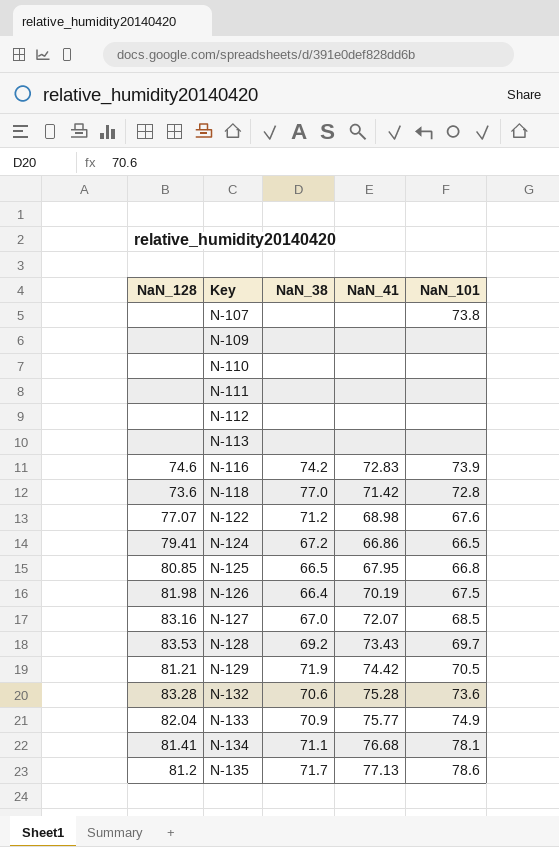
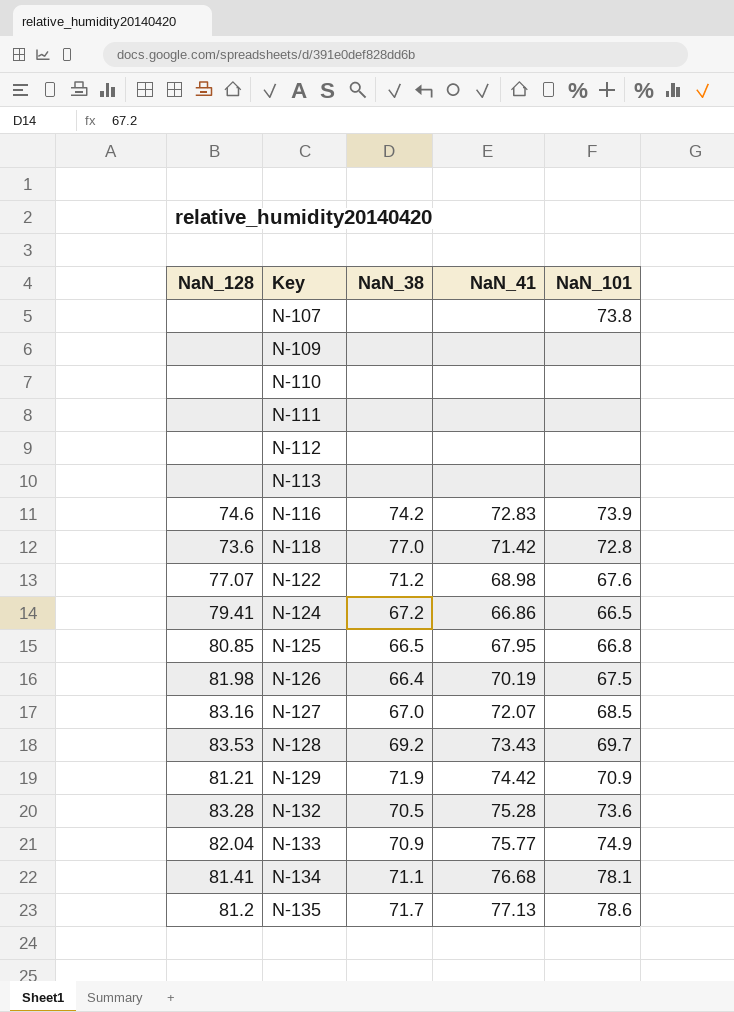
N-129 | NaN_101: 70.5 -> 70.9
N-132 | NaN_38: 70.6 -> 70.5

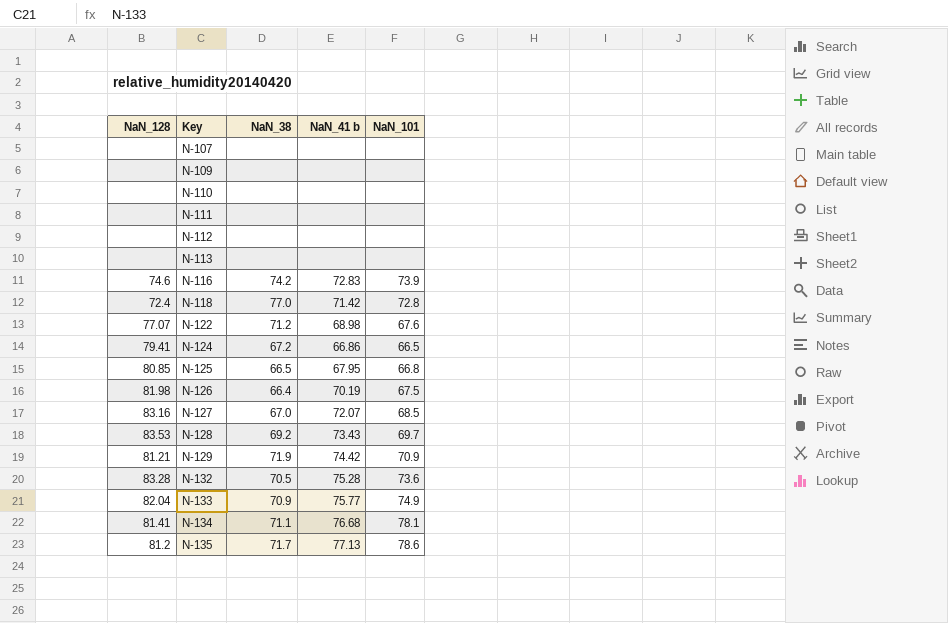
column name: NaN_41 -> NaN_41 b
N-107 | NaN_101: 73.8 -> none
N-118 | NaN_128: 73.6 -> 72.4

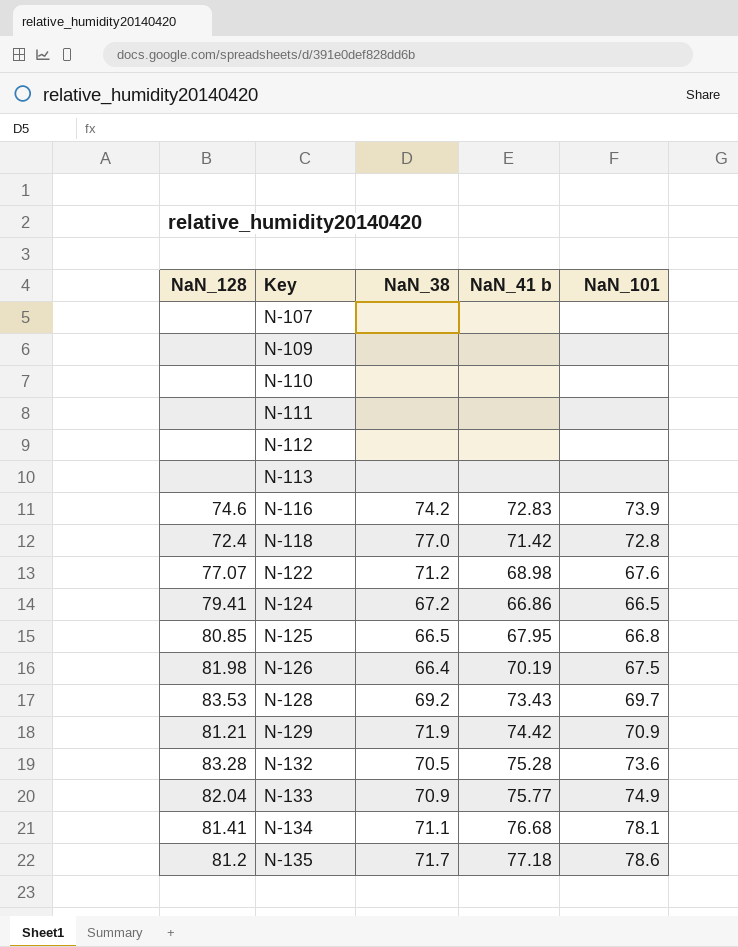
row N-127: 83.16 | 67.0 | 72.07 | 68.5 -> none
N-135 | NaN_41 b: 77.13 -> 77.18

